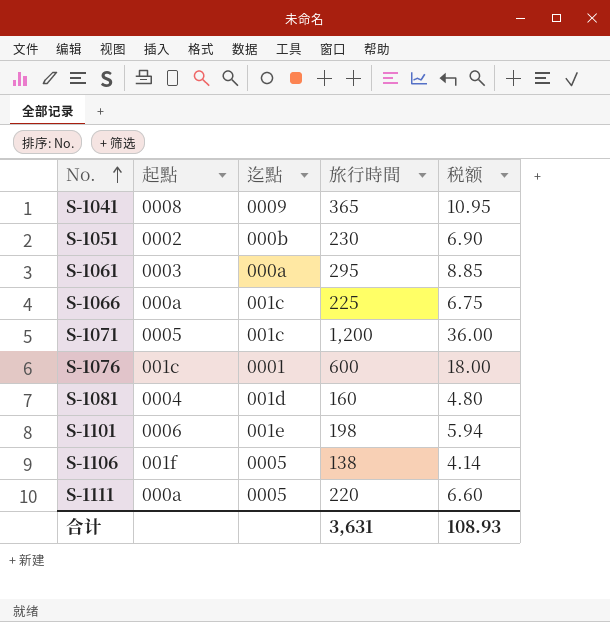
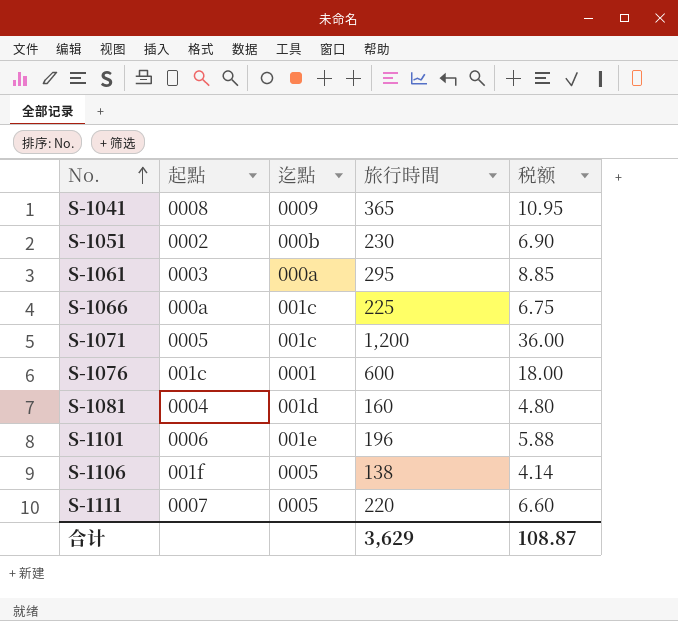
S-1101 | 旅行時間: 198 -> 196
S-1101 | 税额: 5.94 -> 5.88
S-1111 | 起點: 000a -> 0007
合计 | 旅行時間: 3,631 -> 3,629
合计 | 税额: 108.93 -> 108.87

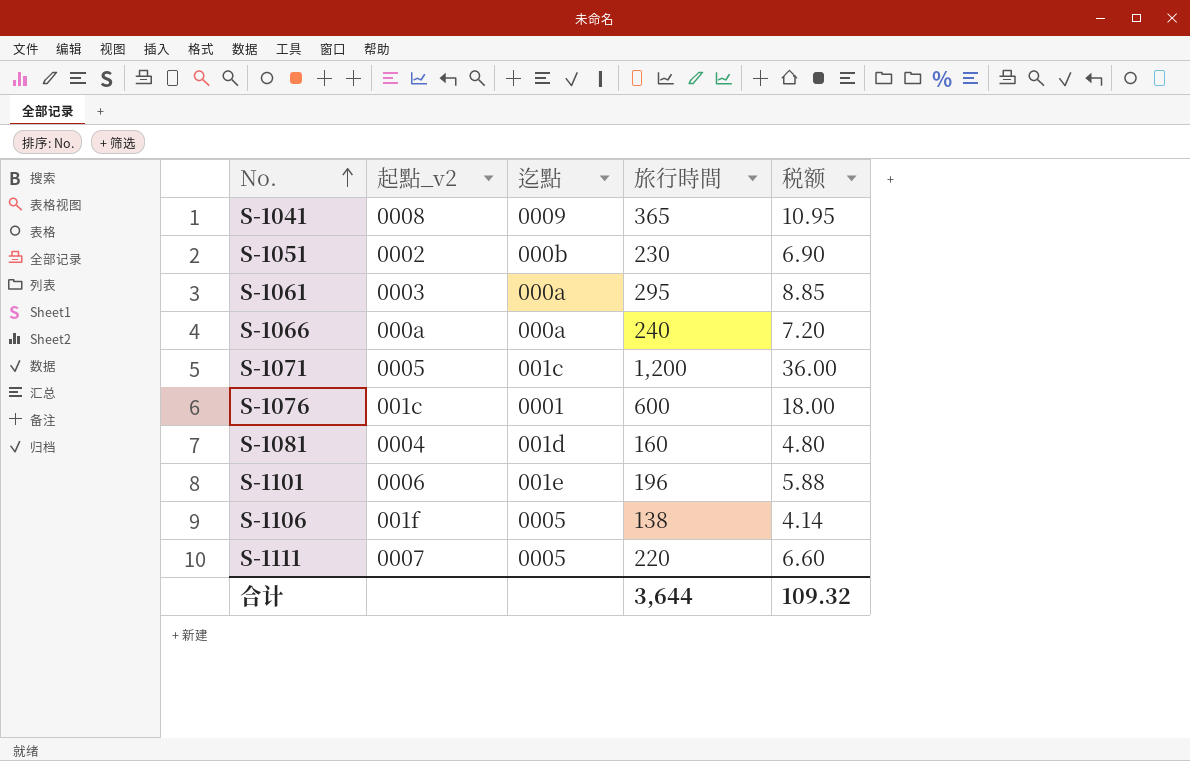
column name: 起點 -> 起點_v2
S-1066 | 迄點: 001c -> 000a
S-1066 | 旅行時間: 225 -> 240
S-1066 | 税额: 6.75 -> 7.20
合计 | 旅行時間: 3,629 -> 3,644
合计 | 税额: 108.87 -> 109.32

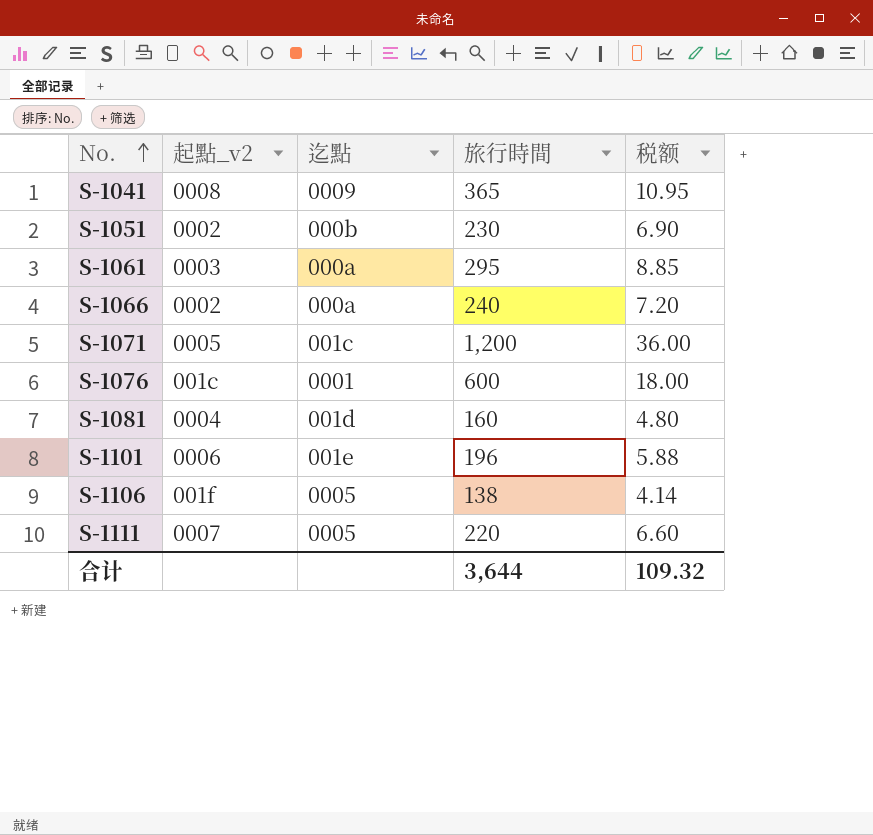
S-1066 | 起點_v2: 000a -> 0002

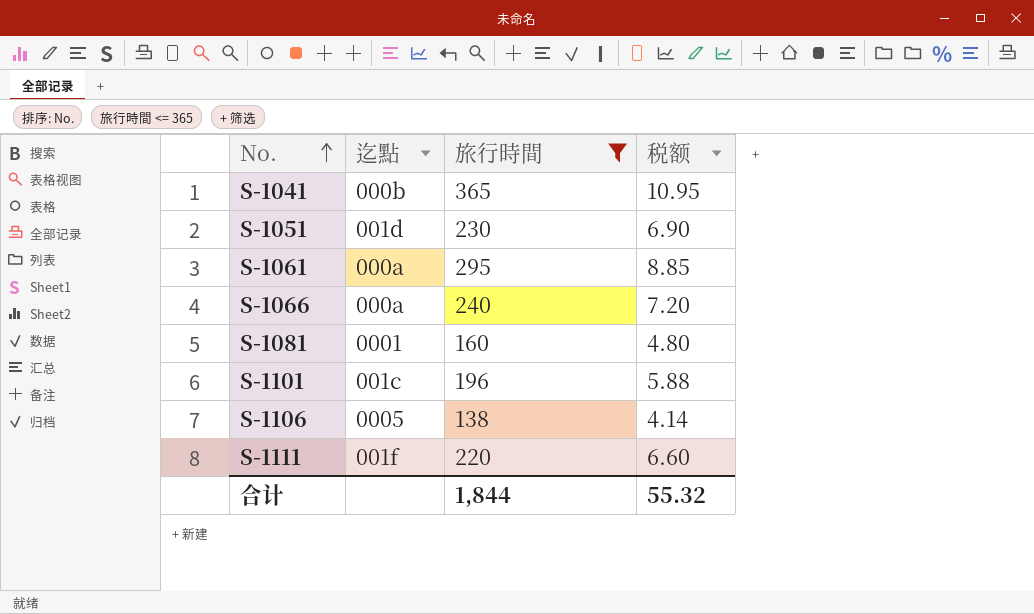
filter: none -> 旅行時間 <= 365
column 起點_v2 | position: 2 -> none
S-1041 | 迄點: 0009 -> 000b
S-1051 | 迄點: 000b -> 001d
S-1081 | 迄點: 001d -> 0001
S-1101 | 迄點: 001e -> 001c
S-1111 | 迄點: 0005 -> 001f
合计 | 旅行時間: 3,644 -> 1,844
合计 | 税额: 109.32 -> 55.32

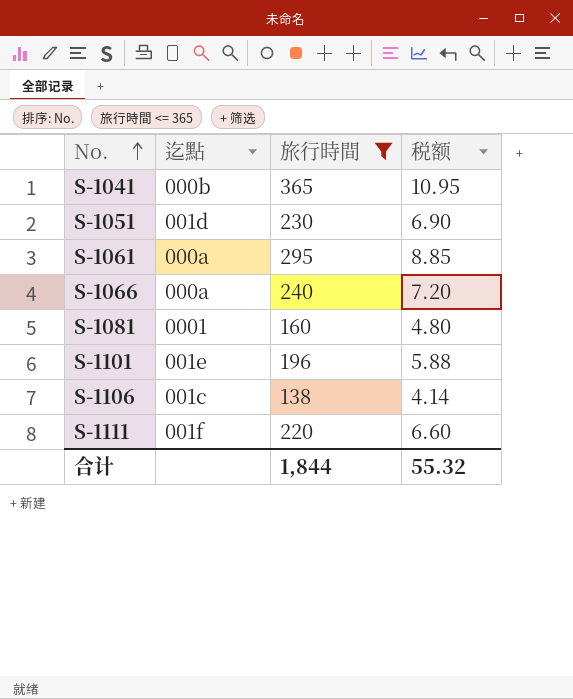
S-1101 | 迄點: 001c -> 001e
S-1106 | 迄點: 0005 -> 001c

